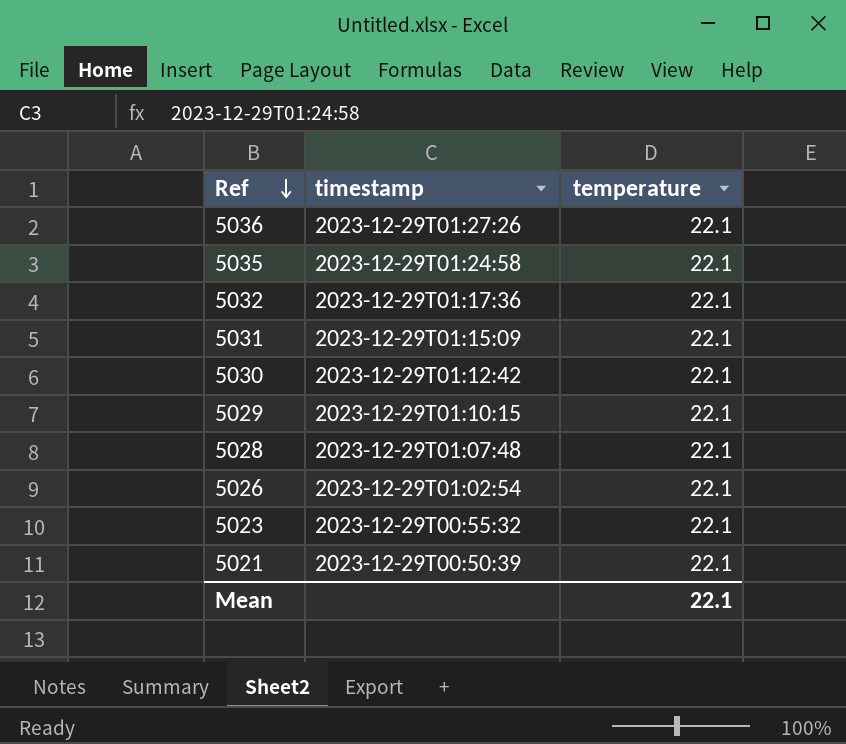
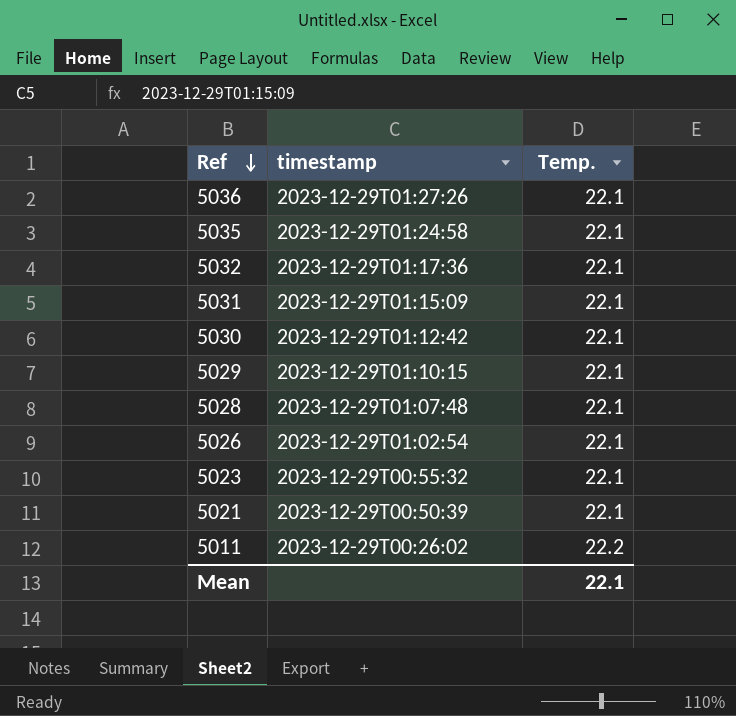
column name: temperature -> Temp.
row 5011: none -> 2023-12-29T00:26:02 | 22.2

